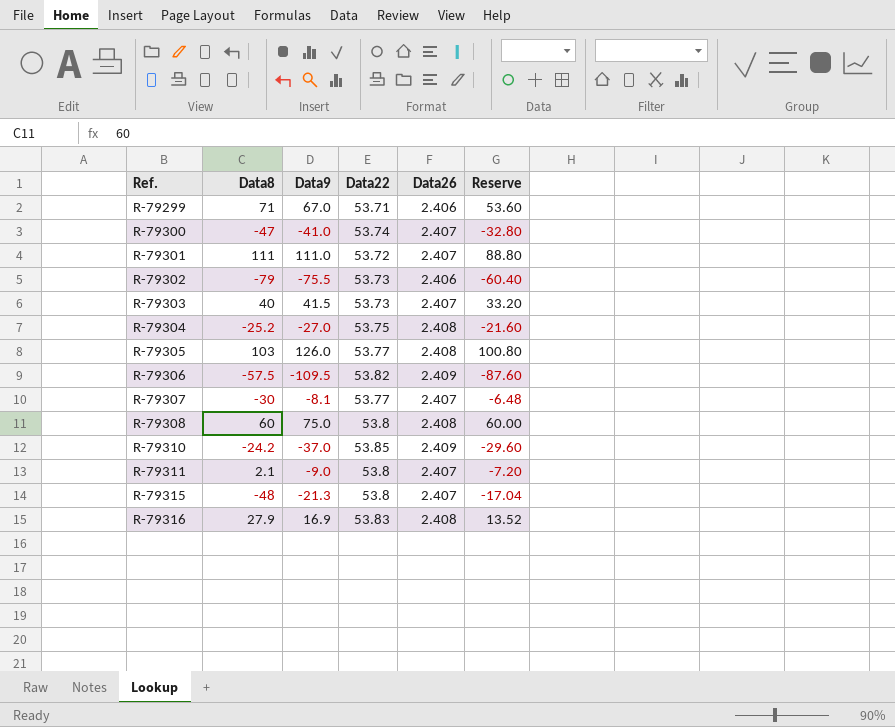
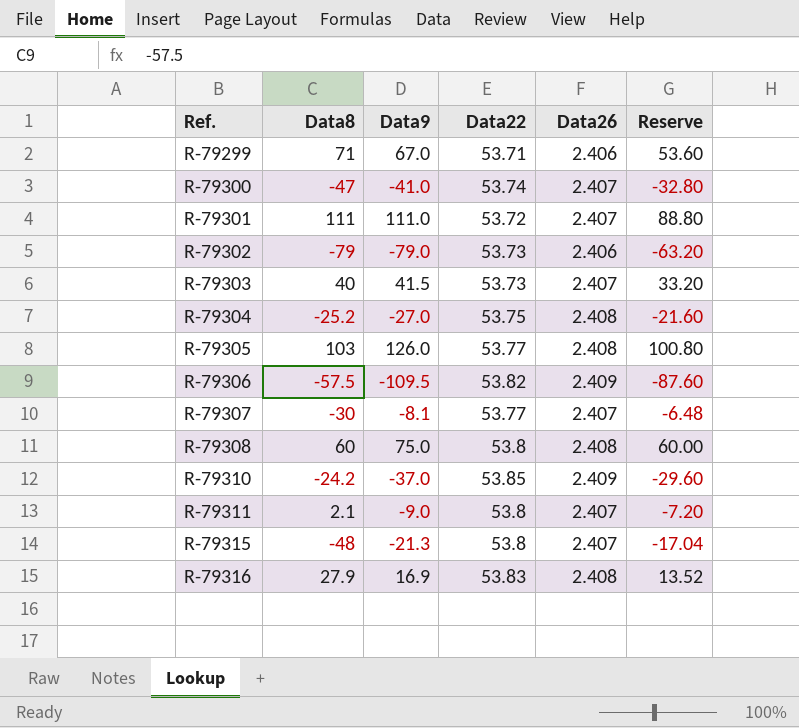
R-79302 | Data9: -75.5 -> -79.0
R-79302 | Reserve: -60.40 -> -63.20

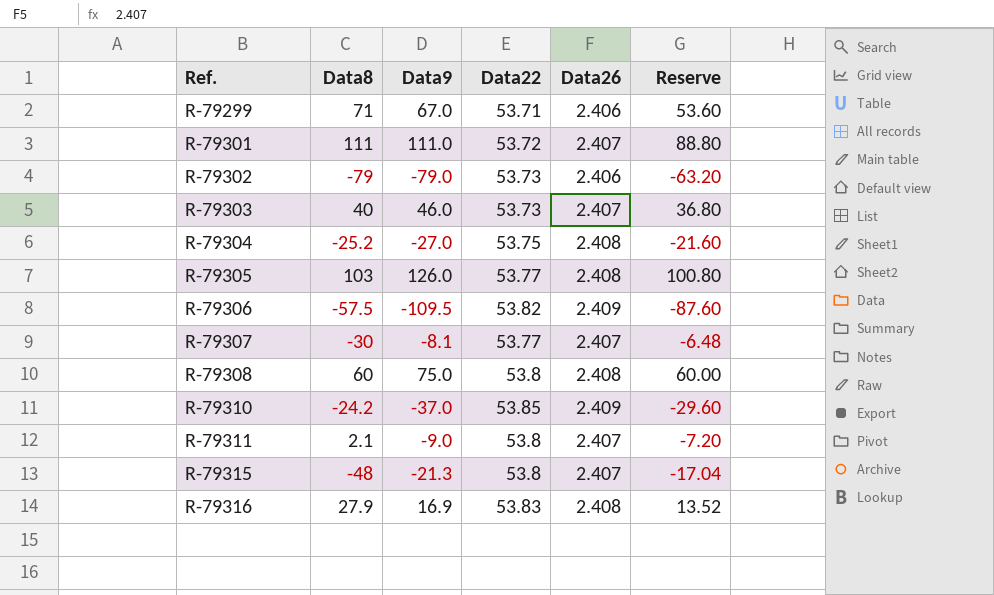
row R-79300: -47 | -41.0 | 53.74 | 2.407 | -32.80 -> none
R-79303 | Data9: 41.5 -> 46.0
R-79303 | Reserve: 33.20 -> 36.80

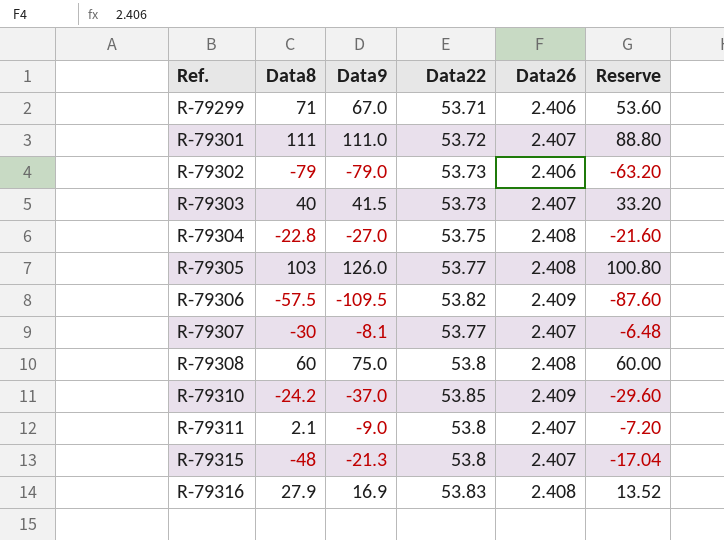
R-79303 | Data9: 46.0 -> 41.5
R-79303 | Reserve: 36.80 -> 33.20
R-79304 | Data8: -25.2 -> -22.8

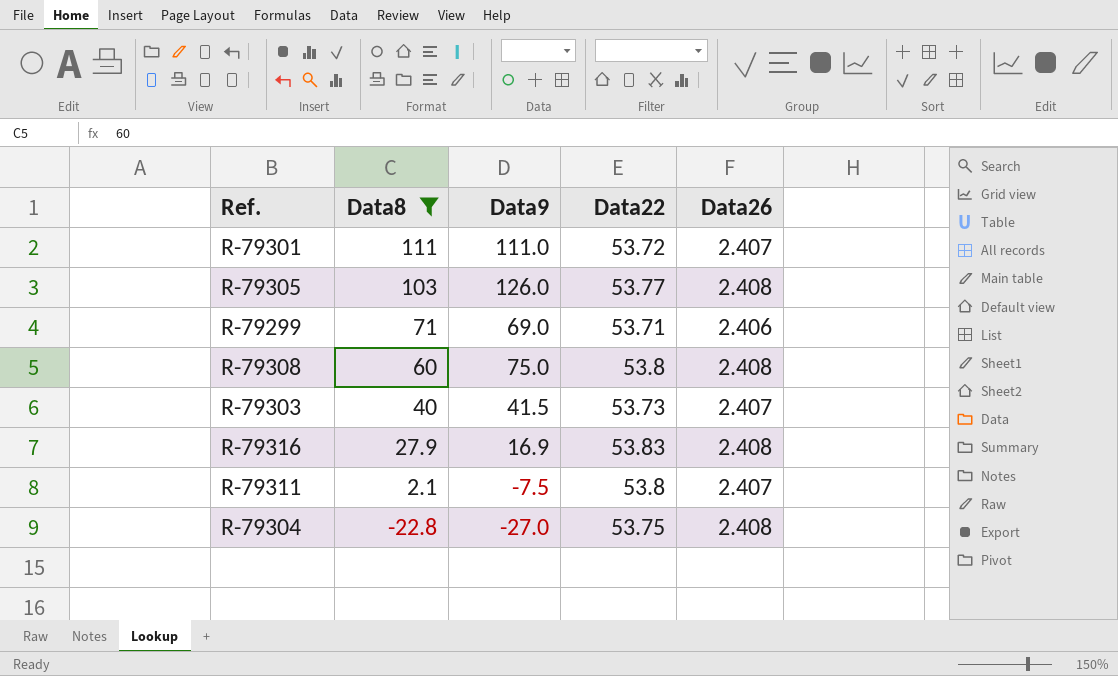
filter: none -> Data8 >= -22.8
row order: Ref. ascending -> Data8 descending
column Reserve | formula: [Data9] * 0.8 -> none
R-79299 | Data9: 67.0 -> 69.0
R-79311 | Data9: -9.0 -> -7.5

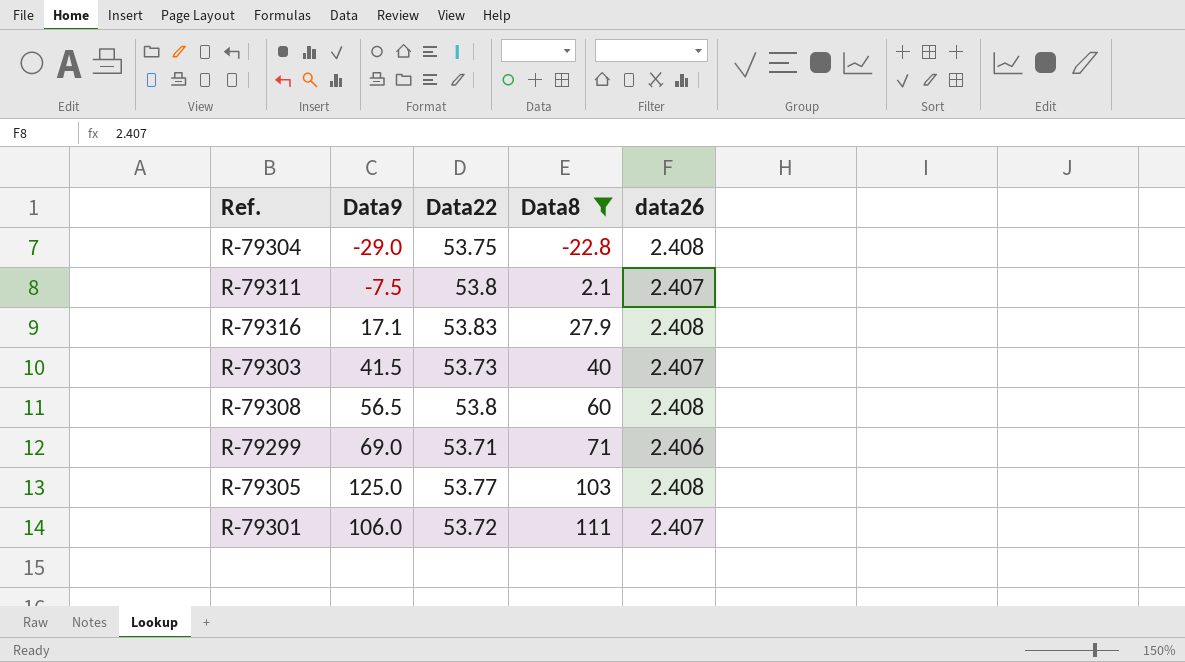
row order: Data8 descending -> Data8 ascending
column Data8 | position: 2 -> 4
column name: Data26 -> data26
R-79304 | Data9: -27.0 -> -29.0
R-79316 | Data9: 16.9 -> 17.1
R-79308 | Data9: 75.0 -> 56.5
R-79305 | Data9: 126.0 -> 125.0
R-79301 | Data9: 111.0 -> 106.0

